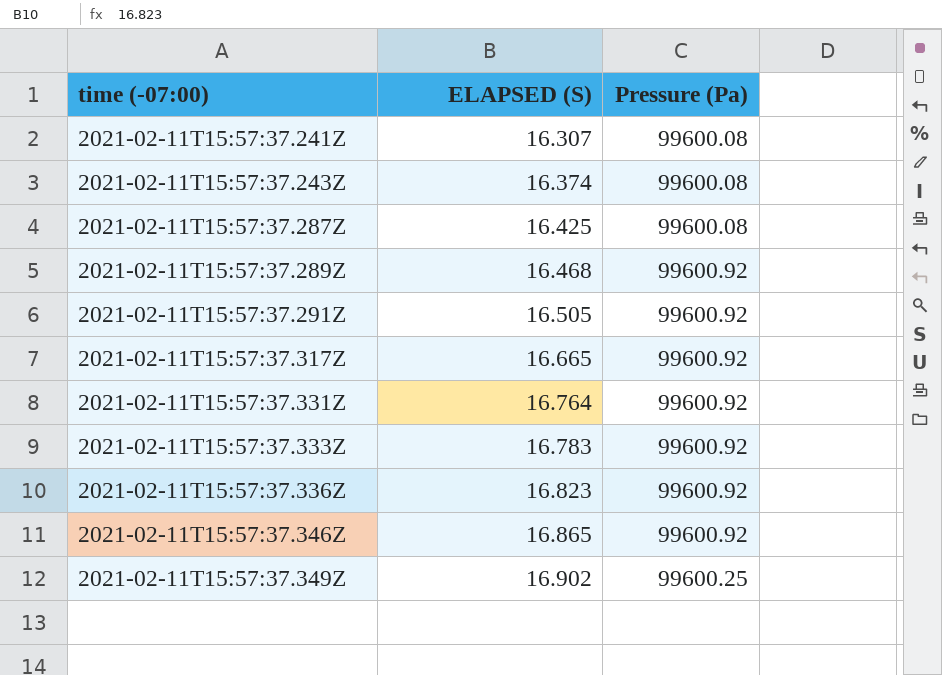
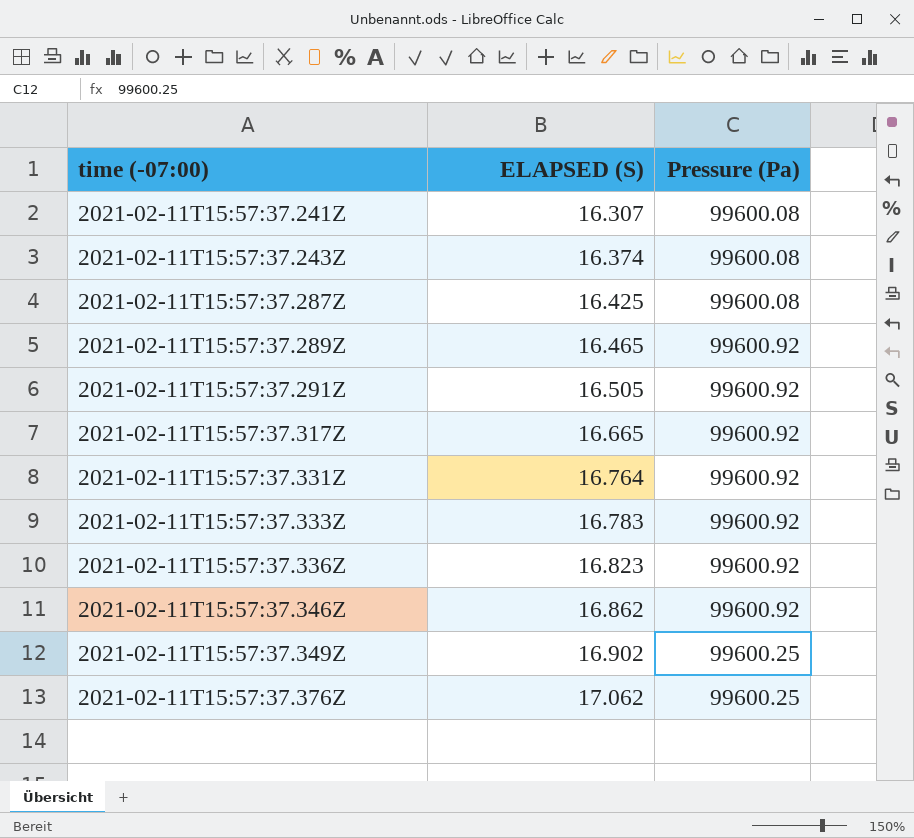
2021-02-11T15:57:37.289Z | ELAPSED (S): 16.468 -> 16.465
2021-02-11T15:57:37.346Z | ELAPSED (S): 16.865 -> 16.862
row 2021-02-11T15:57:37.376Z: none -> 17.062 | 99600.25

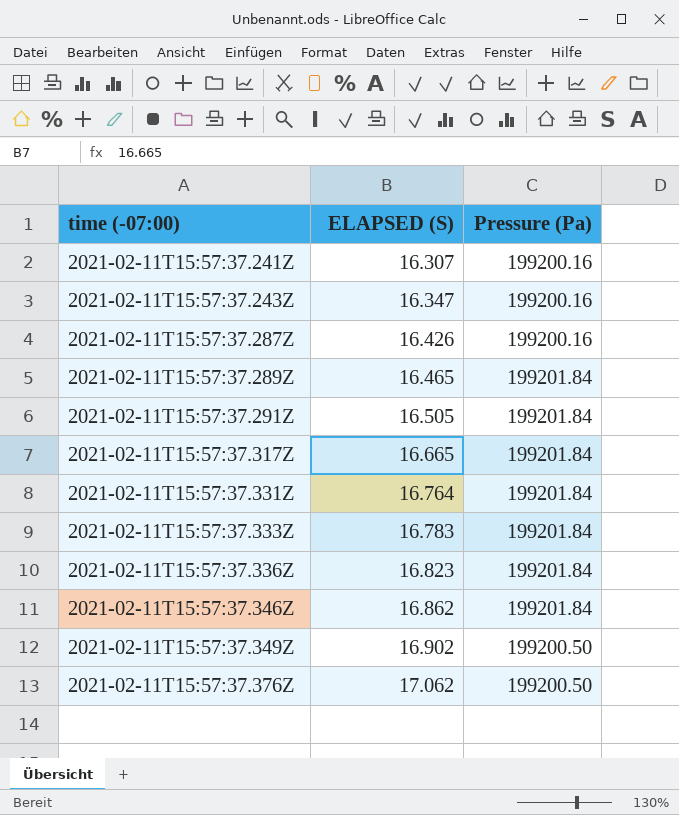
2021-02-11T15:57:37.241Z | Pressure (Pa): 99600.08 -> 199200.16
2021-02-11T15:57:37.243Z | ELAPSED (S): 16.374 -> 16.347
2021-02-11T15:57:37.243Z | Pressure (Pa): 99600.08 -> 199200.16
2021-02-11T15:57:37.287Z | ELAPSED (S): 16.425 -> 16.426
2021-02-11T15:57:37.287Z | Pressure (Pa): 99600.08 -> 199200.16
2021-02-11T15:57:37.289Z | Pressure (Pa): 99600.92 -> 199201.84
2021-02-11T15:57:37.291Z | Pressure (Pa): 99600.92 -> 199201.84
2021-02-11T15:57:37.317Z | Pressure (Pa): 99600.92 -> 199201.84
2021-02-11T15:57:37.331Z | Pressure (Pa): 99600.92 -> 199201.84
2021-02-11T15:57:37.333Z | Pressure (Pa): 99600.92 -> 199201.84
2021-02-11T15:57:37.336Z | Pressure (Pa): 99600.92 -> 199201.84
2021-02-11T15:57:37.346Z | Pressure (Pa): 99600.92 -> 199201.84
2021-02-11T15:57:37.349Z | Pressure (Pa): 99600.25 -> 199200.50
2021-02-11T15:57:37.376Z | Pressure (Pa): 99600.25 -> 199200.50

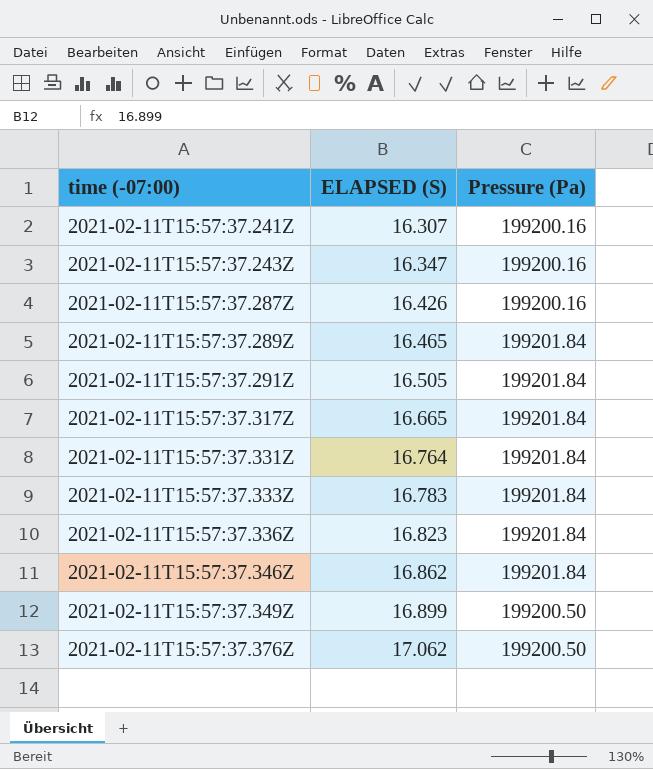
2021-02-11T15:57:37.349Z | ELAPSED (S): 16.902 -> 16.899

